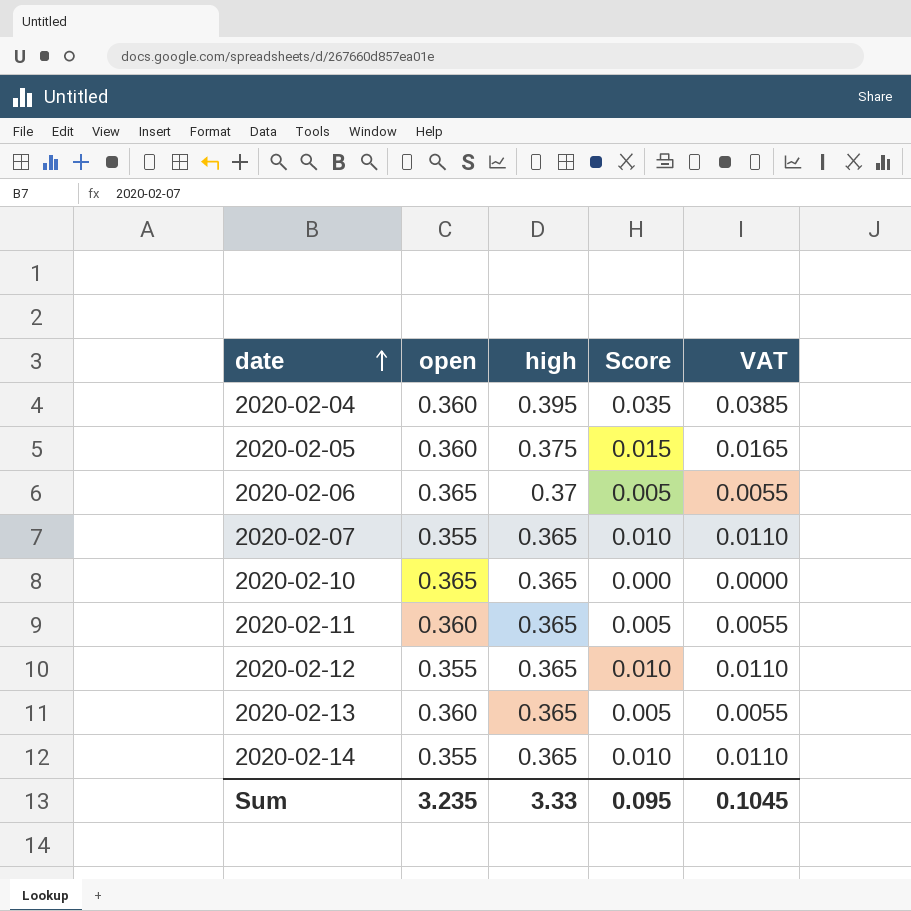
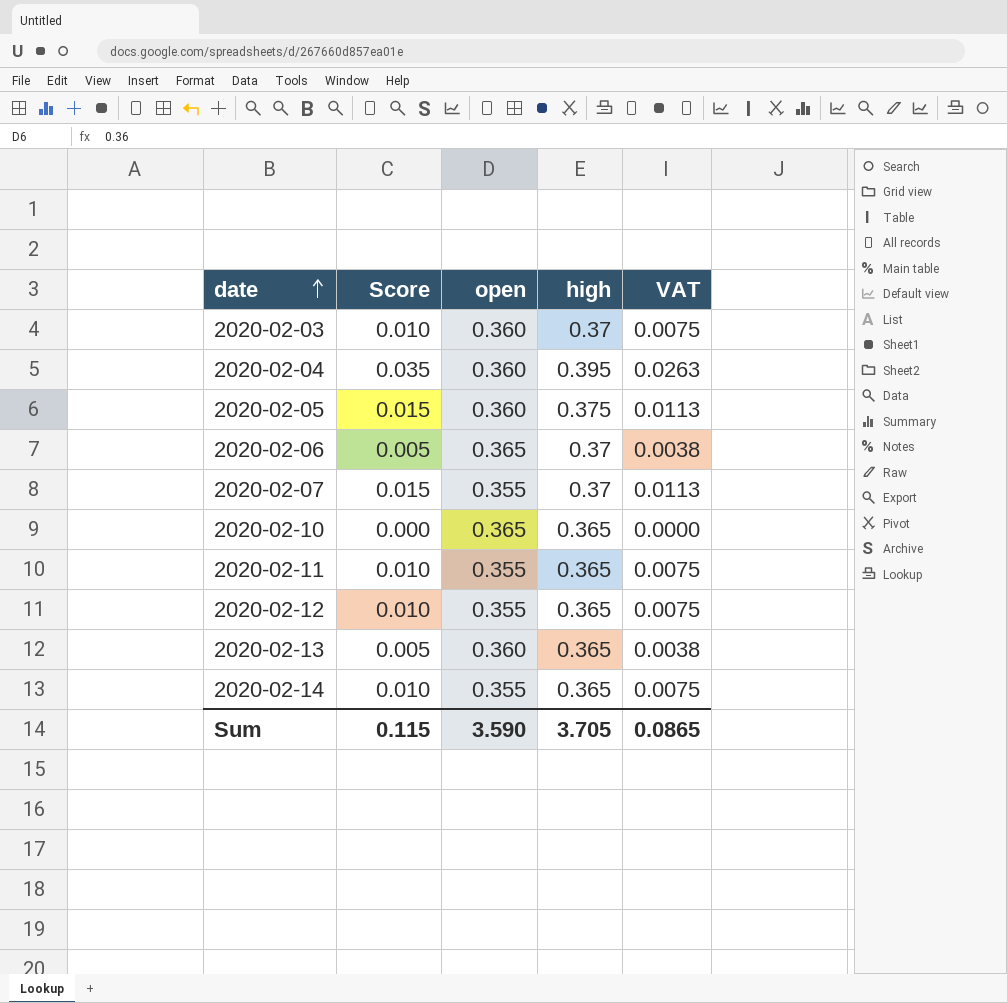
column Score | position: 4 -> 2
column VAT | formula: [Score] * 1.1 -> [Score] * 0.75
row 2020-02-03: none -> 0.010 | 0.360 | 0.37 | 0.0075
2020-02-07 | Score: 0.010 -> 0.015
2020-02-07 | high: 0.365 -> 0.37
2020-02-11 | Score: 0.005 -> 0.010
2020-02-11 | open: 0.360 -> 0.355
Sum | Score: 0.095 -> 0.115
Sum | open: 3.235 -> 3.590
Sum | high: 3.33 -> 3.705
Sum | VAT: 0.1045 -> 0.0865

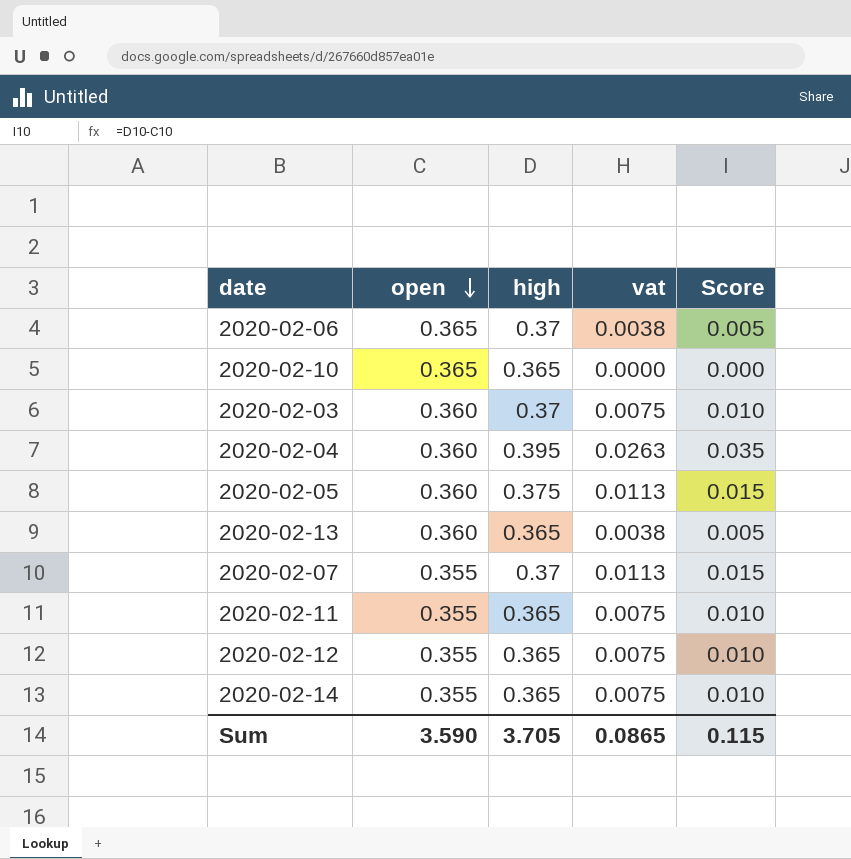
row order: date ascending -> open descending
column name: VAT -> vat
column Score | position: 2 -> 5

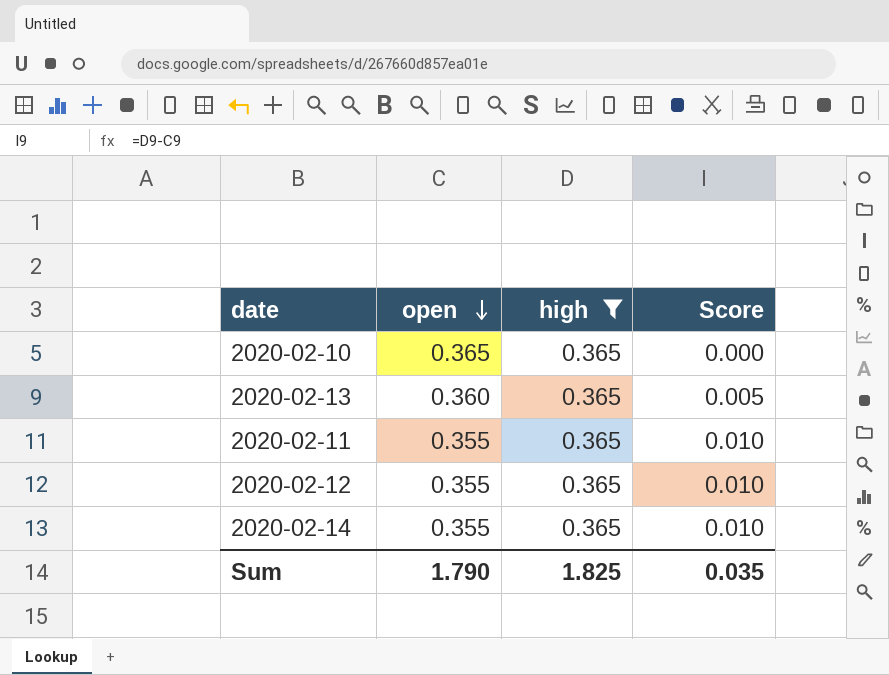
filter: none -> high = 0.365
column vat | formula: [Score] * 0.75 -> none
Sum | open: 3.590 -> 1.790
Sum | high: 3.705 -> 1.825
Sum | Score: 0.115 -> 0.035

